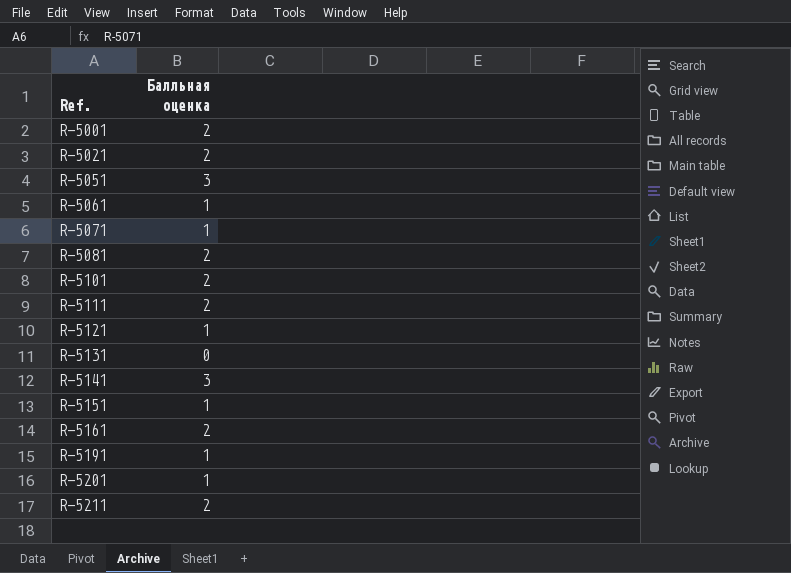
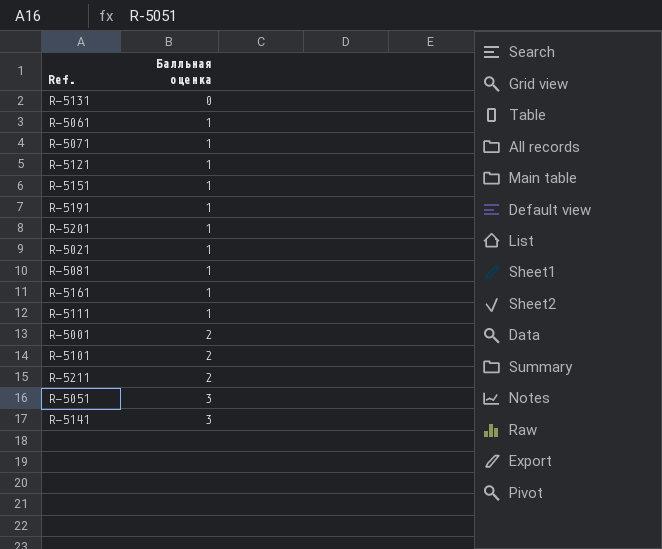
row order: Ref. ascending -> Балльная оценка ascending
R-5021 | Балльная оценка: 2 -> 1
R-5081 | Балльная оценка: 2 -> 1
R-5161 | Балльная оценка: 2 -> 1
R-5111 | Балльная оценка: 2 -> 1

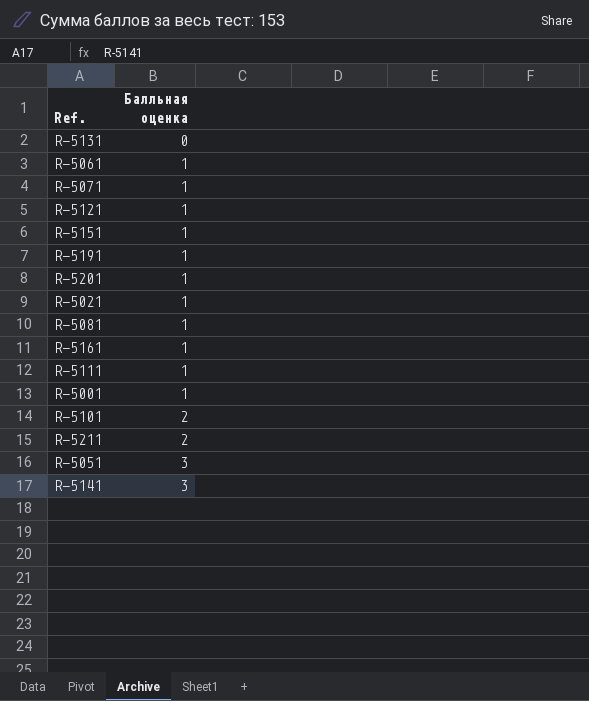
R-5001 | Балльная оценка: 2 -> 1

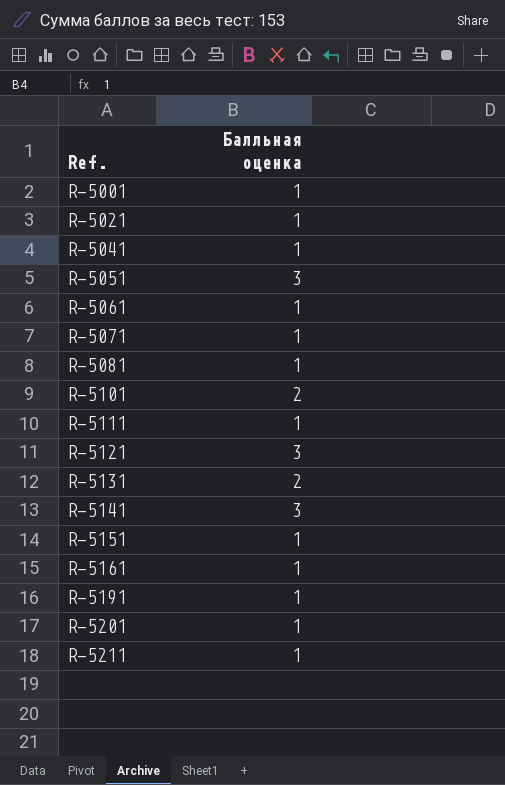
row order: Балльная оценка ascending -> Ref. ascending
row R-5041: none -> 1
R-5121 | Балльная оценка: 1 -> 3
R-5131 | Балльная оценка: 0 -> 2
R-5211 | Балльная оценка: 2 -> 1

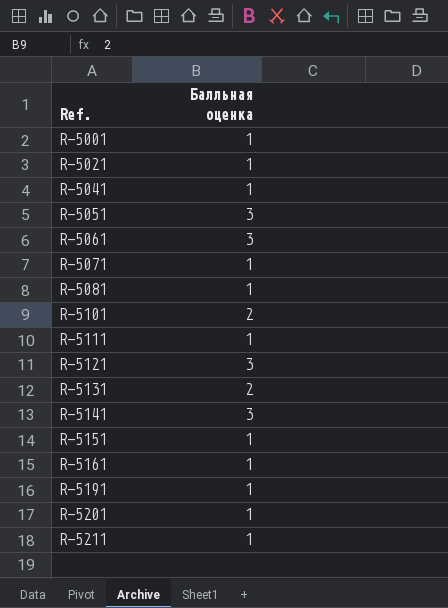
R-5061 | Балльная оценка: 1 -> 3

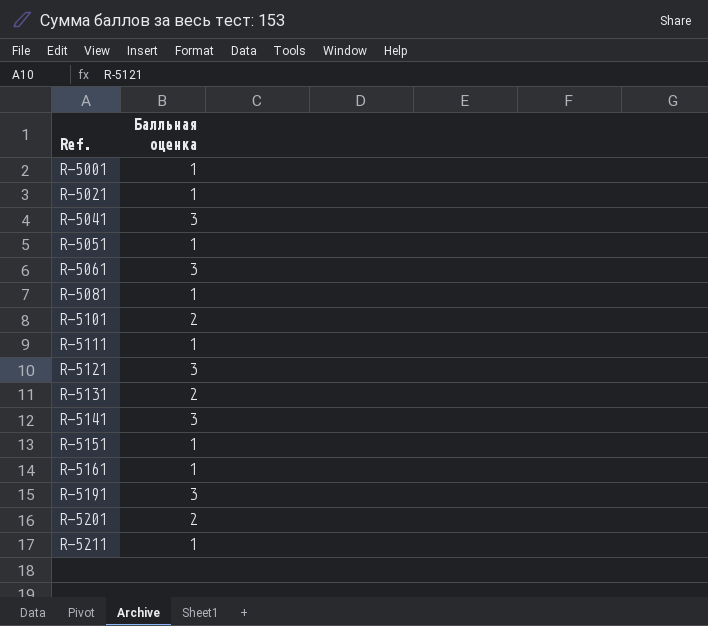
row R-5071: 1 -> none
R-5041 | Балльная оценка: 1 -> 3
R-5051 | Балльная оценка: 3 -> 1
R-5191 | Балльная оценка: 1 -> 3
R-5201 | Балльная оценка: 1 -> 2

